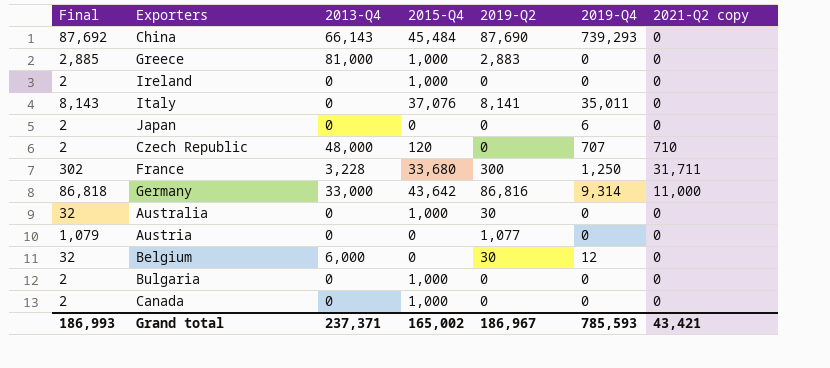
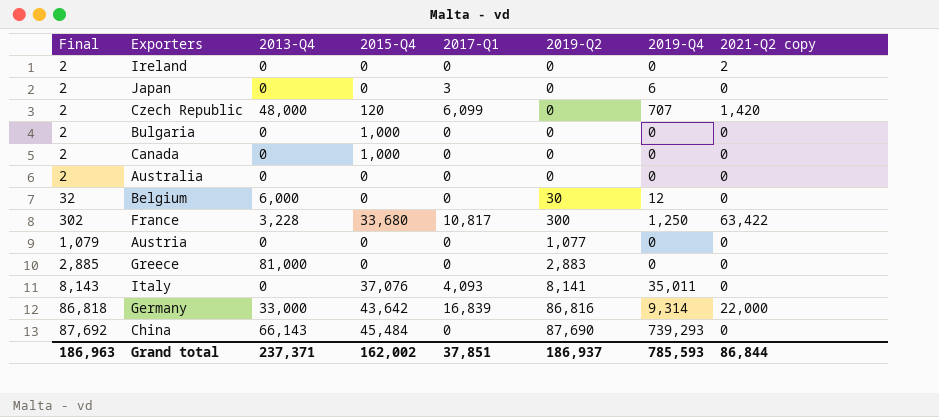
row order: none -> Final ascending
column 2017-Q1 | position: none -> 5
Ireland | 2015-Q4: 1,000 -> 0
Ireland | 2021-Q2 copy: 0 -> 2
Czech Republic | 2021-Q2 copy: 710 -> 1,420
Australia | Final: 32 -> 2
Australia | 2015-Q4: 1,000 -> 0
Australia | 2019-Q2: 30 -> 0
France | 2021-Q2 copy: 31,711 -> 63,422
Greece | 2015-Q4: 1,000 -> 0
Germany | 2021-Q2 copy: 11,000 -> 22,000
Grand total | Final: 186,993 -> 186,963
Grand total | 2015-Q4: 165,002 -> 162,002
Grand total | 2019-Q2: 186,967 -> 186,937
Grand total | 2021-Q2 copy: 43,421 -> 86,844

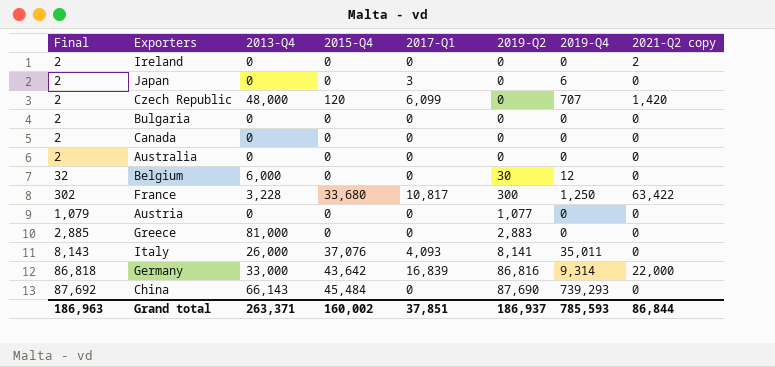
Bulgaria | 2015-Q4: 1,000 -> 0
Canada | 2015-Q4: 1,000 -> 0
Italy | 2013-Q4: 0 -> 26,000
Grand total | 2013-Q4: 237,371 -> 263,371
Grand total | 2015-Q4: 162,002 -> 160,002

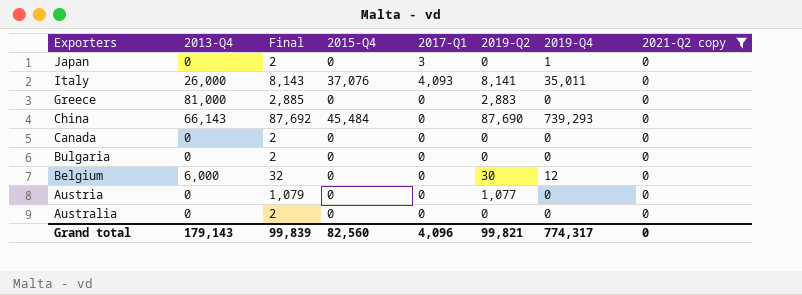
filter: none -> 2021-Q2 copy = 0
row order: Final ascending -> Exporters descending
column Final | position: 1 -> 3
Japan | 2019-Q4: 6 -> 1
Grand total | 2013-Q4: 263,371 -> 179,143
Grand total | Final: 186,963 -> 99,839
Grand total | 2015-Q4: 160,002 -> 82,560
Grand total | 2017-Q1: 37,851 -> 4,096
Grand total | 2019-Q2: 186,937 -> 99,821
Grand total | 2019-Q4: 785,593 -> 774,317
Grand total | 2021-Q2 copy: 86,844 -> 0

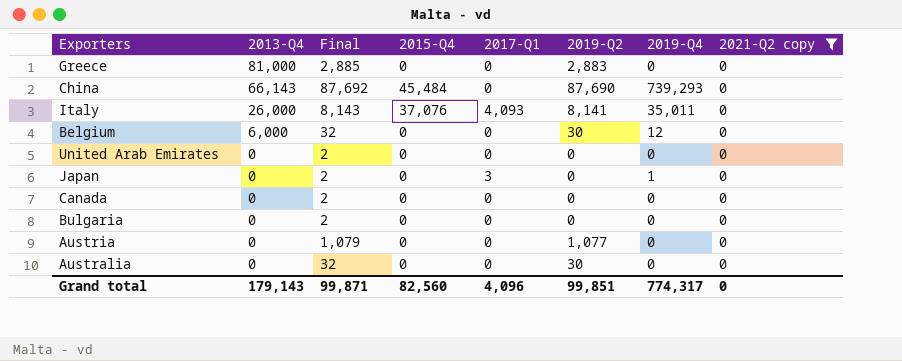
row order: Exporters descending -> 2013-Q4 descending
row United Arab Emirates: none -> 0 | 2 | 0 | 0 | 0 | 0 | 0
Australia | Final: 2 -> 32
Australia | 2019-Q2: 0 -> 30
Grand total | Final: 99,839 -> 99,871
Grand total | 2019-Q2: 99,821 -> 99,851

